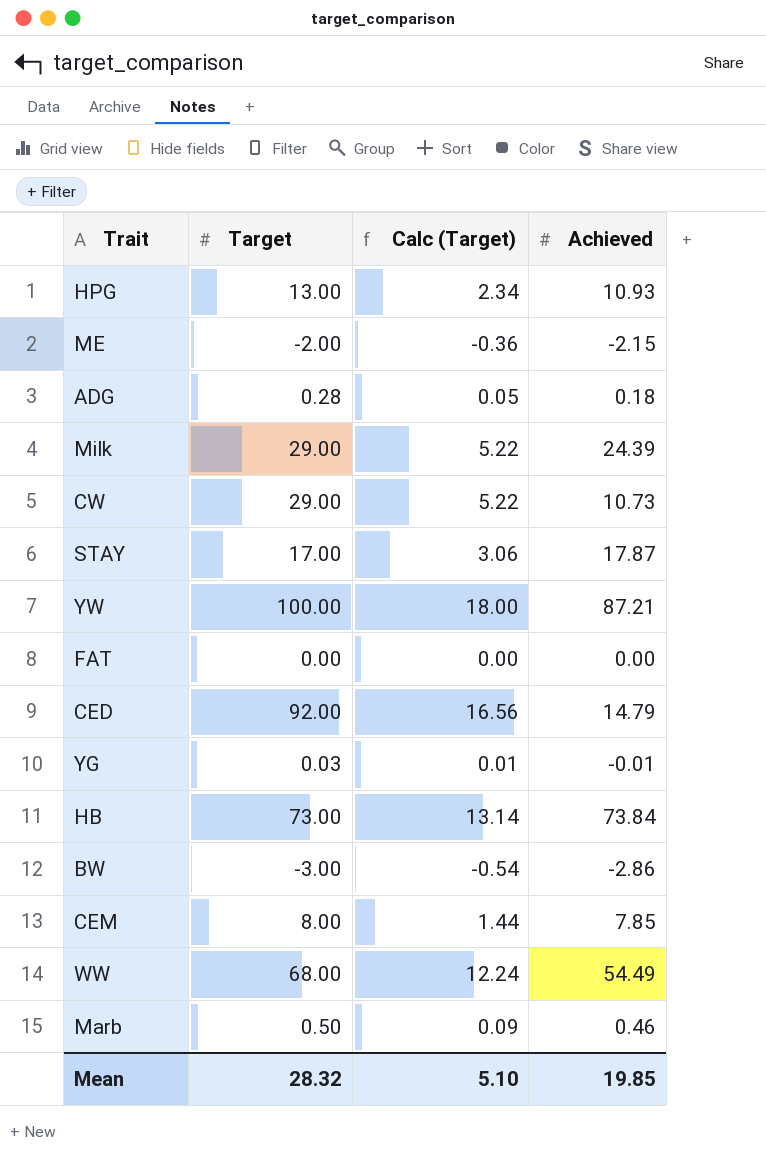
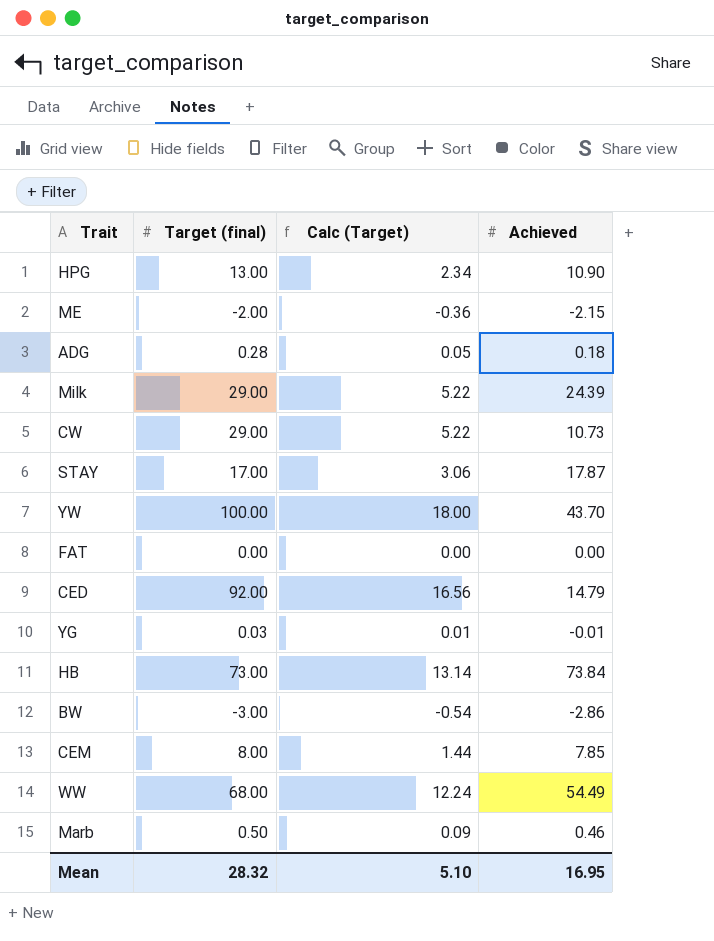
column name: Target -> Target (final)
HPG | Achieved: 10.93 -> 10.90
YW | Achieved: 87.21 -> 43.70
Mean | Achieved: 19.85 -> 16.95

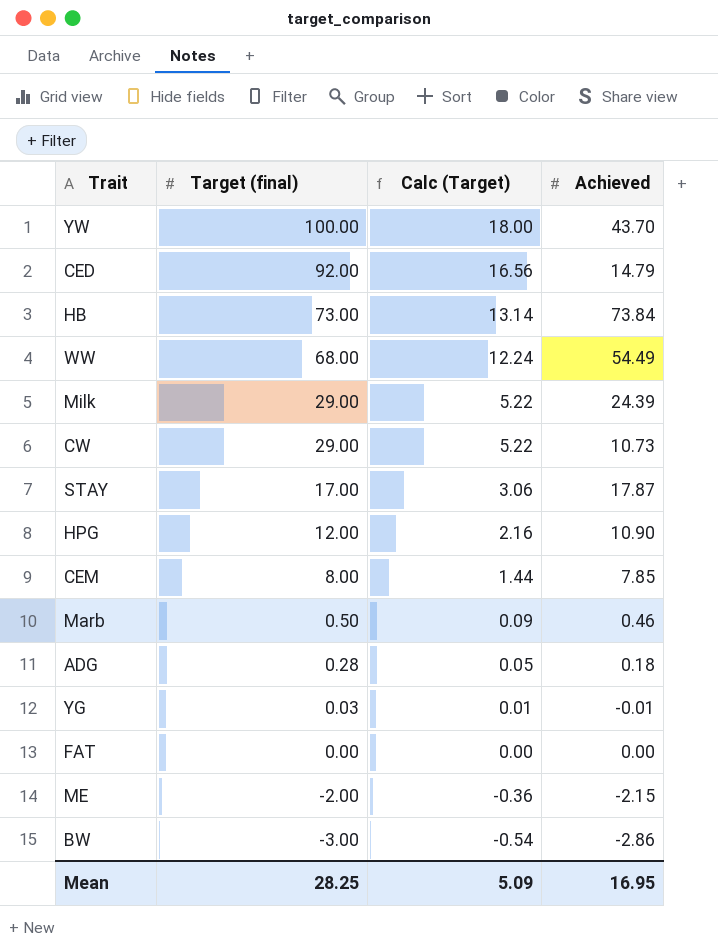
row order: none -> Target (final) descending
HPG | Target (final): 13.00 -> 12.00
HPG | Calc (Target): 2.34 -> 2.16
Mean | Target (final): 28.32 -> 28.25
Mean | Calc (Target): 5.10 -> 5.09

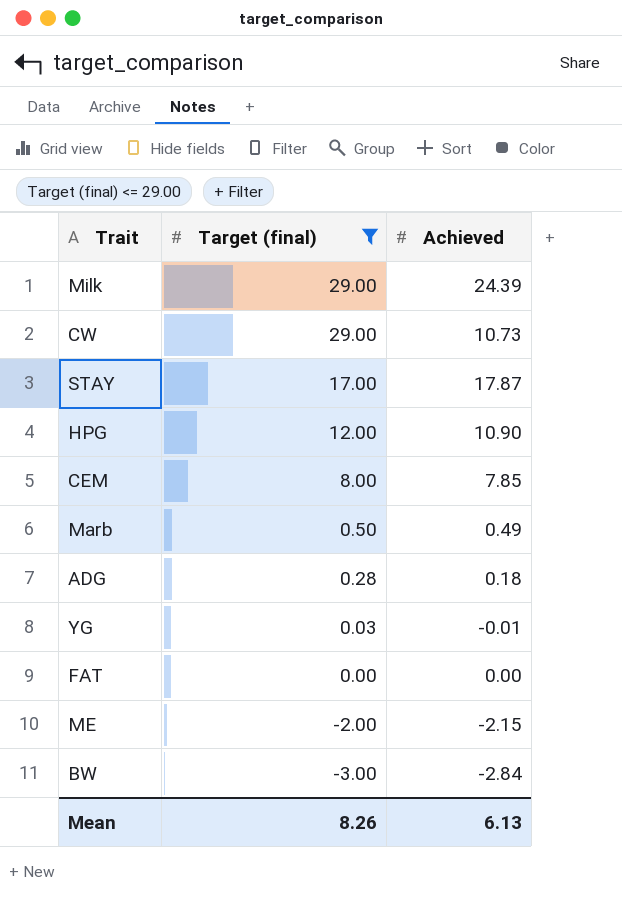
filter: none -> Target (final) <= 29.00
column Calc (Target) | formula: [Target (final)] * 0.18 -> none
Marb | Achieved: 0.46 -> 0.49
BW | Achieved: -2.86 -> -2.84
Mean | Target (final): 28.25 -> 8.26
Mean | Achieved: 16.95 -> 6.13

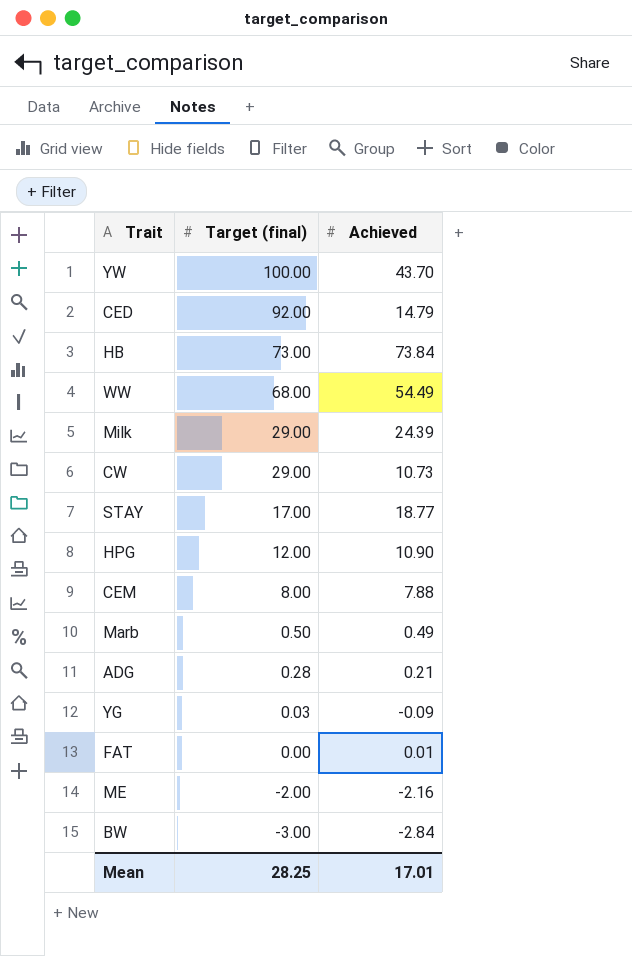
filter: Target (final) <= 29.00 -> none
STAY | Achieved: 17.87 -> 18.77
CEM | Achieved: 7.85 -> 7.88
ADG | Achieved: 0.18 -> 0.21
YG | Achieved: -0.01 -> -0.09
FAT | Achieved: 0.00 -> 0.01
ME | Achieved: -2.15 -> -2.16
Mean | Target (final): 8.26 -> 28.25
Mean | Achieved: 6.13 -> 17.01

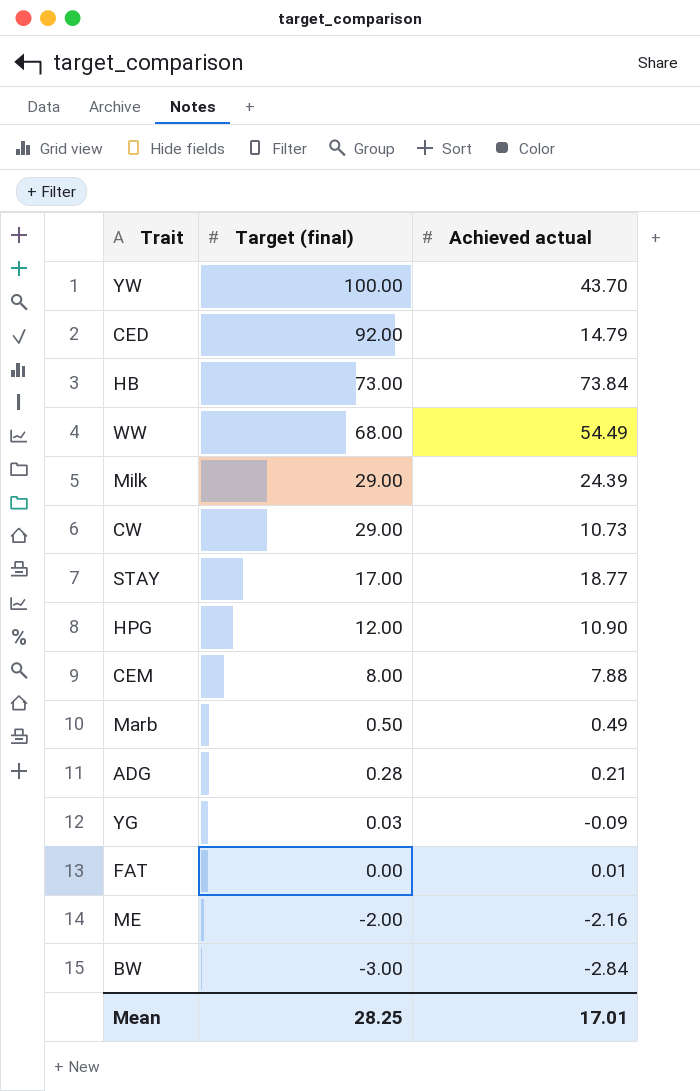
column name: Achieved -> Achieved actual

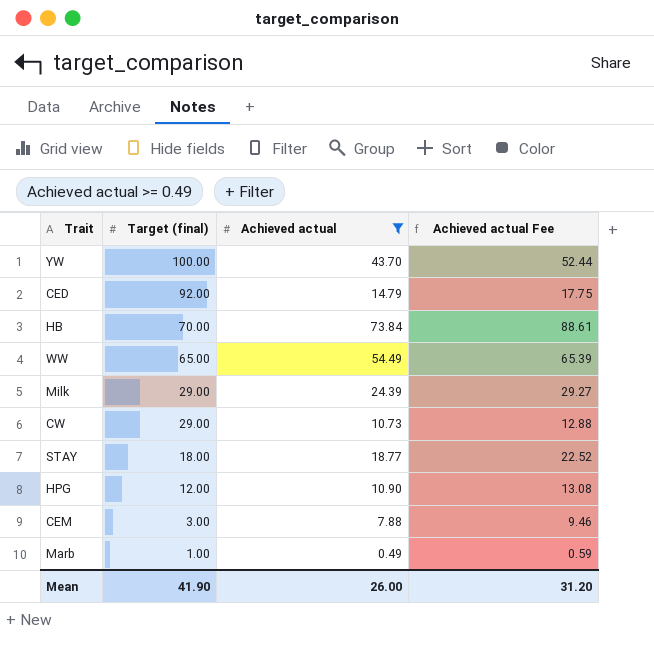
filter: none -> Achieved actual >= 0.49
column Achieved actual Fee | formula: none -> [Achieved actual] * 1.2
HB | Target (final): 73.00 -> 70.00
WW | Target (final): 68.00 -> 65.00
STAY | Target (final): 17.00 -> 18.00
CEM | Target (final): 8.00 -> 3.00
Marb | Target (final): 0.50 -> 1.00
Mean | Target (final): 28.25 -> 41.90
Mean | Achieved actual: 17.01 -> 26.00

